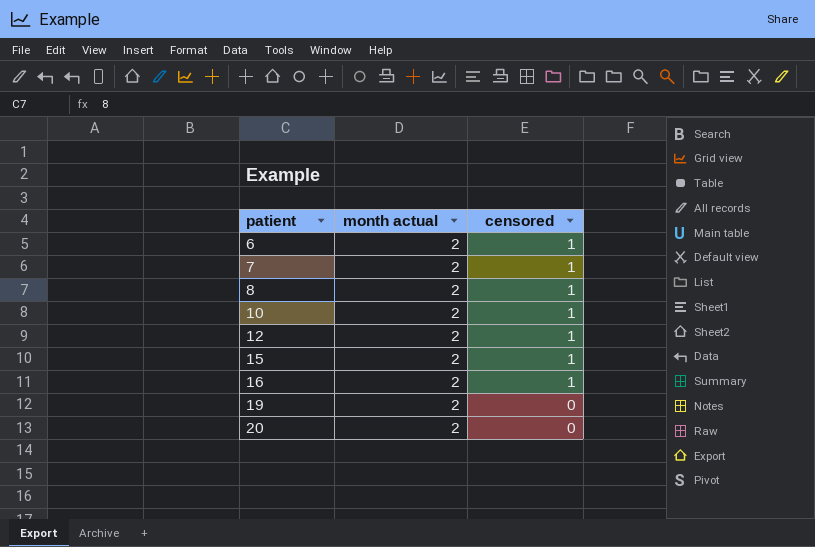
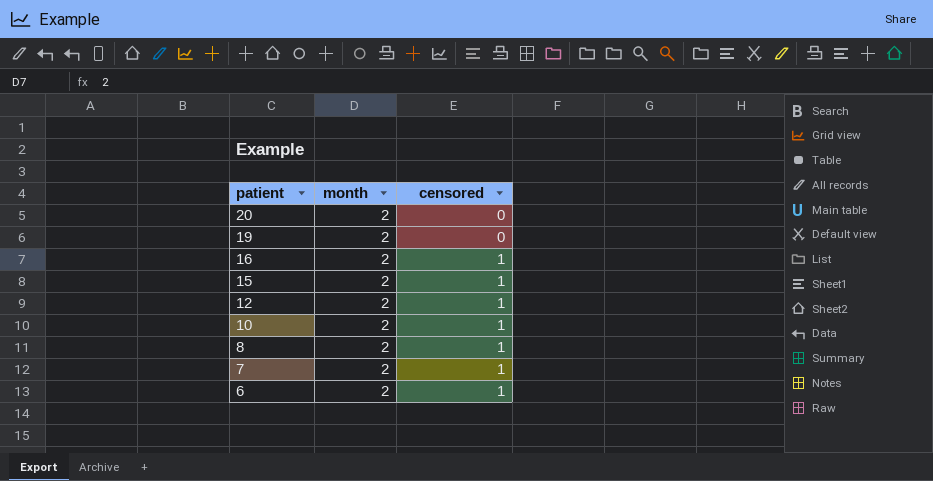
row order: patient ascending -> patient descending
column name: month actual -> month

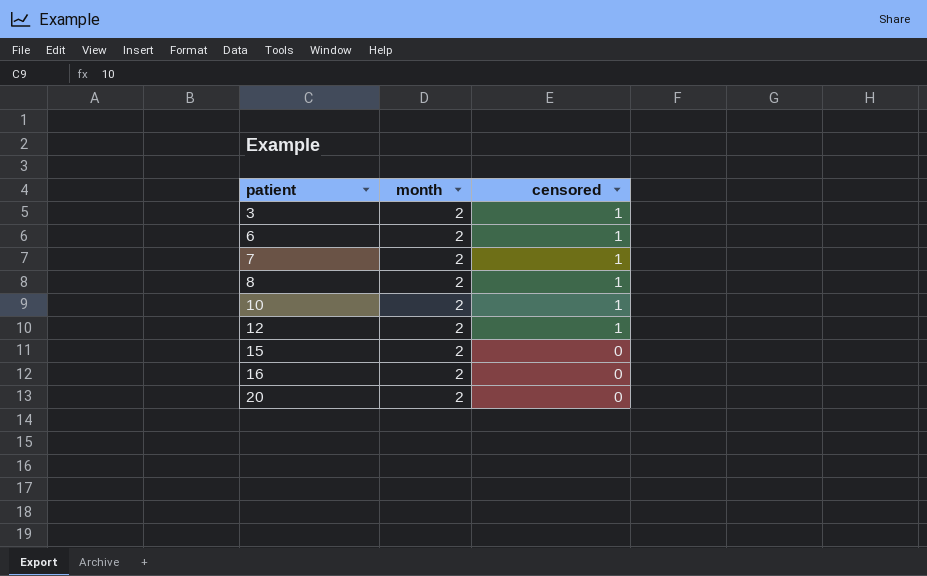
row order: patient descending -> patient ascending
row 19: 2 | 0 -> none
row 3: none -> 2 | 1
15 | censored: 1 -> 0
16 | censored: 1 -> 0

